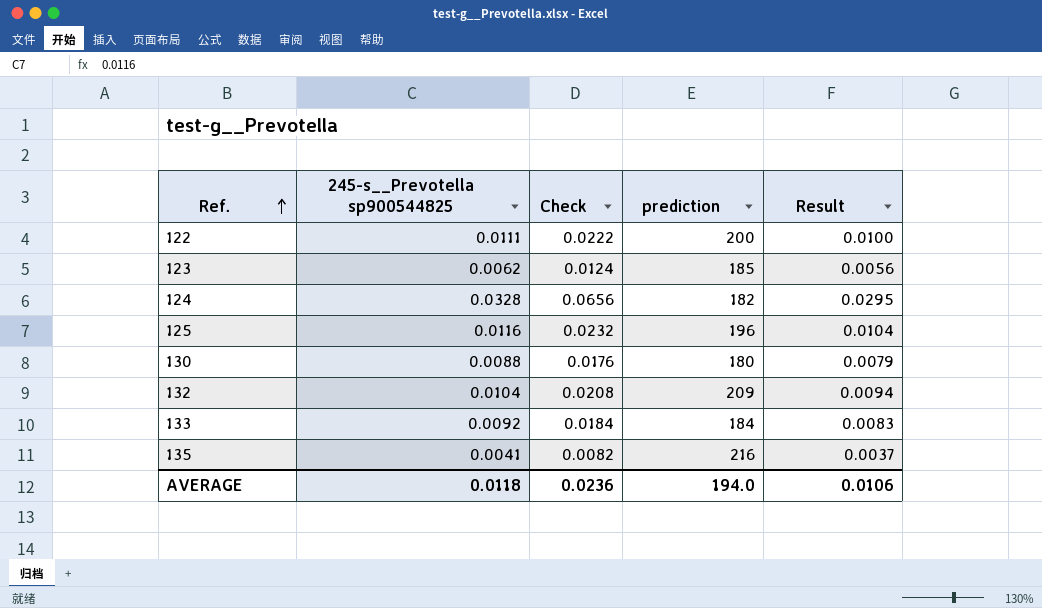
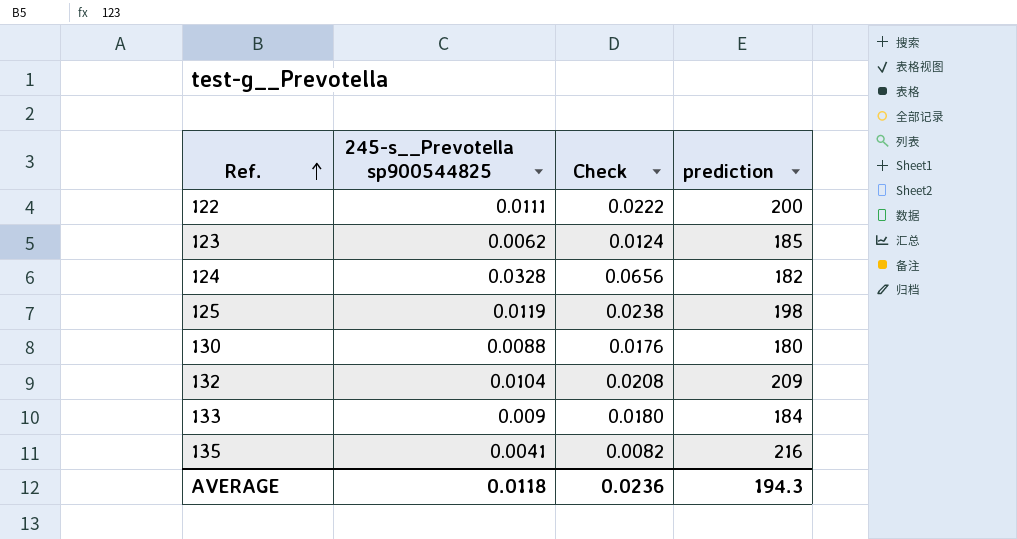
column Result | formula: [245-s__Prevotella sp900544825] * 0.9 -> none
125 | 245-s__Prevotella sp900544825: 0.0116 -> 0.0119
125 | Check: 0.0232 -> 0.0238
125 | prediction: 196 -> 198
133 | 245-s__Prevotella sp900544825: 0.0092 -> 0.009
133 | Check: 0.0184 -> 0.0180
AVERAGE | prediction: 194.0 -> 194.3

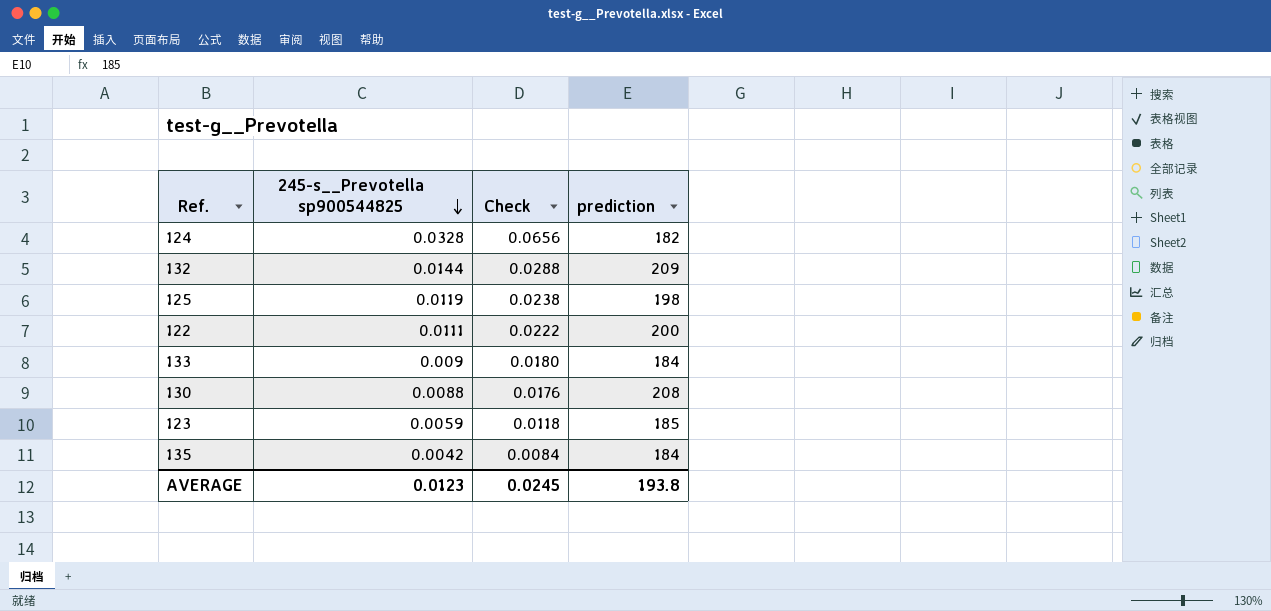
row order: Ref. ascending -> 245-s__Prevotella sp900544825 descending
132 | 245-s__Prevotella sp900544825: 0.0104 -> 0.0144
132 | Check: 0.0208 -> 0.0288
130 | prediction: 180 -> 208
123 | 245-s__Prevotella sp900544825: 0.0062 -> 0.0059
123 | Check: 0.0124 -> 0.0118
135 | 245-s__Prevotella sp900544825: 0.0041 -> 0.0042
135 | Check: 0.0082 -> 0.0084
135 | prediction: 216 -> 184
AVERAGE | 245-s__Prevotella sp900544825: 0.0118 -> 0.0123
AVERAGE | Check: 0.0236 -> 0.0245
AVERAGE | prediction: 194.3 -> 193.8

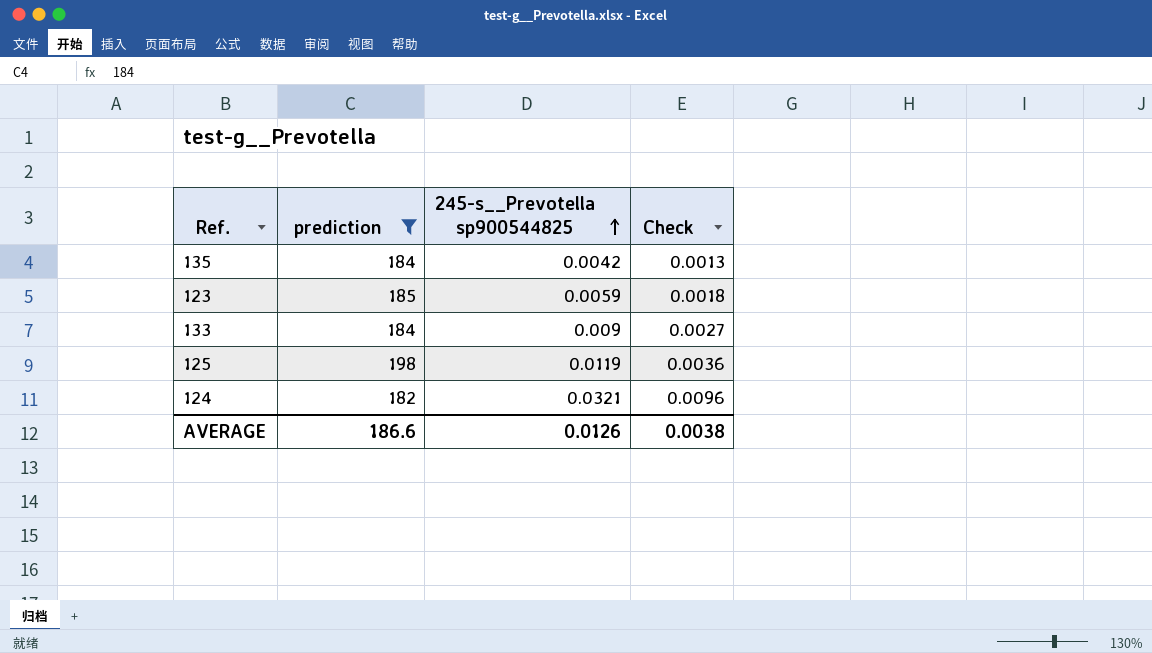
filter: none -> prediction <= 198
row order: 245-s__Prevotella sp900544825 descending -> 245-s__Prevotella sp900544825 ascending
column prediction | position: 4 -> 2
column Check | formula: [245-s__Prevotella sp900544825] * 2 -> [245-s__Prevotella sp900544825] * 0.3
124 | 245-s__Prevotella sp900544825: 0.0328 -> 0.0321
AVERAGE | prediction: 193.8 -> 186.6
AVERAGE | 245-s__Prevotella sp900544825: 0.0123 -> 0.0126
AVERAGE | Check: 0.0245 -> 0.0038

